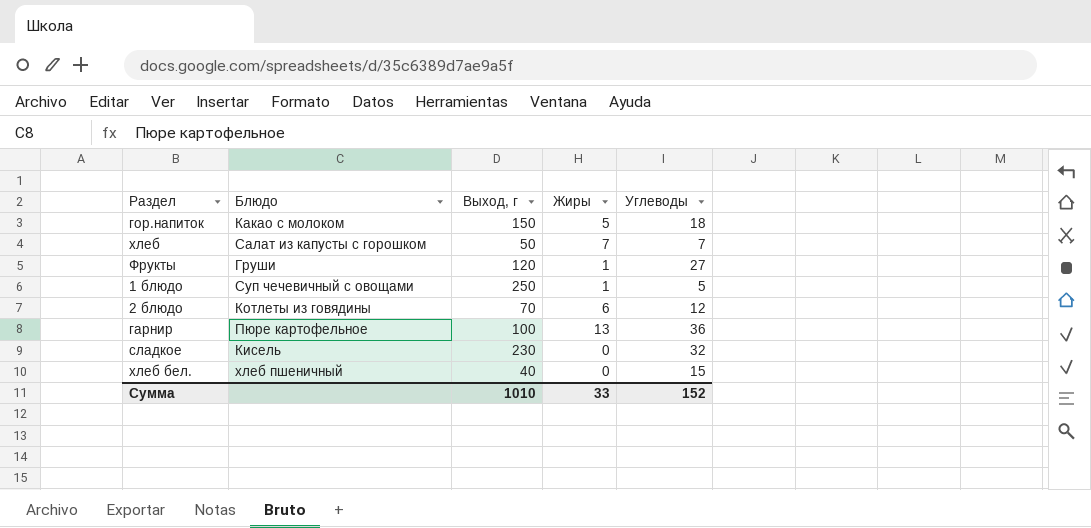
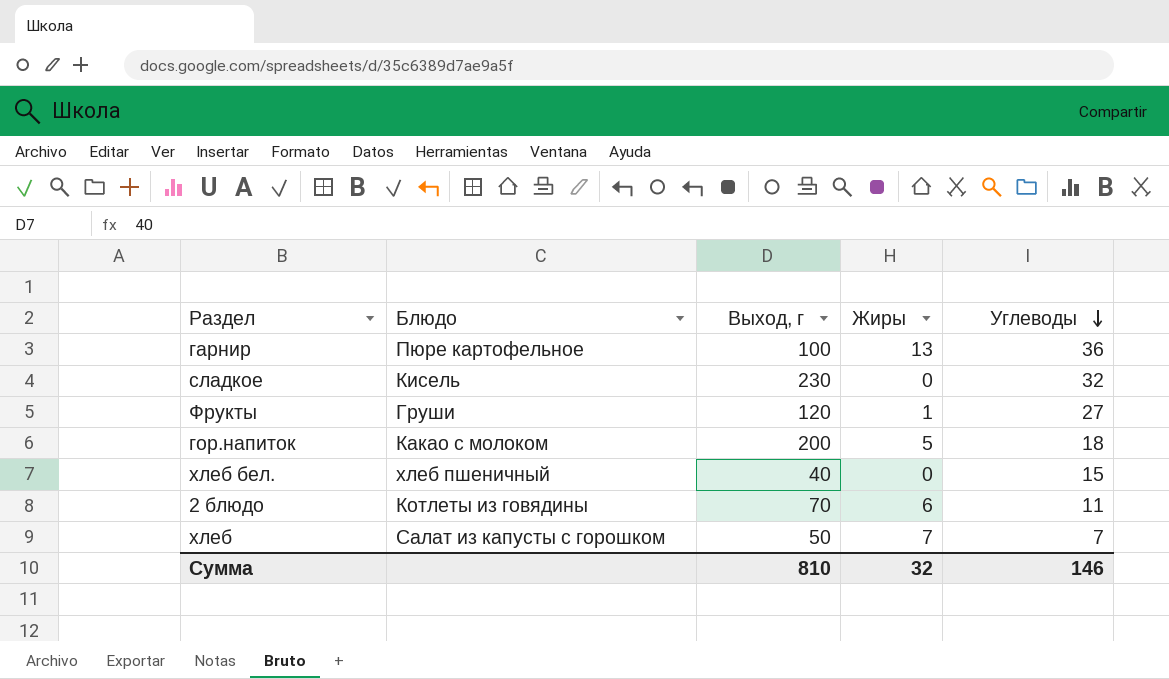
row order: none -> Углеводы descending
row 1 блюдо: Суп чечевичный с овощами | 250 | 1 | 5 -> none
гор.напиток | Выход, г: 150 -> 200
2 блюдо | Углеводы: 12 -> 11
Сумма | Выход, г: 1010 -> 810
Сумма | Жиры: 33 -> 32
Сумма | Углеводы: 152 -> 146

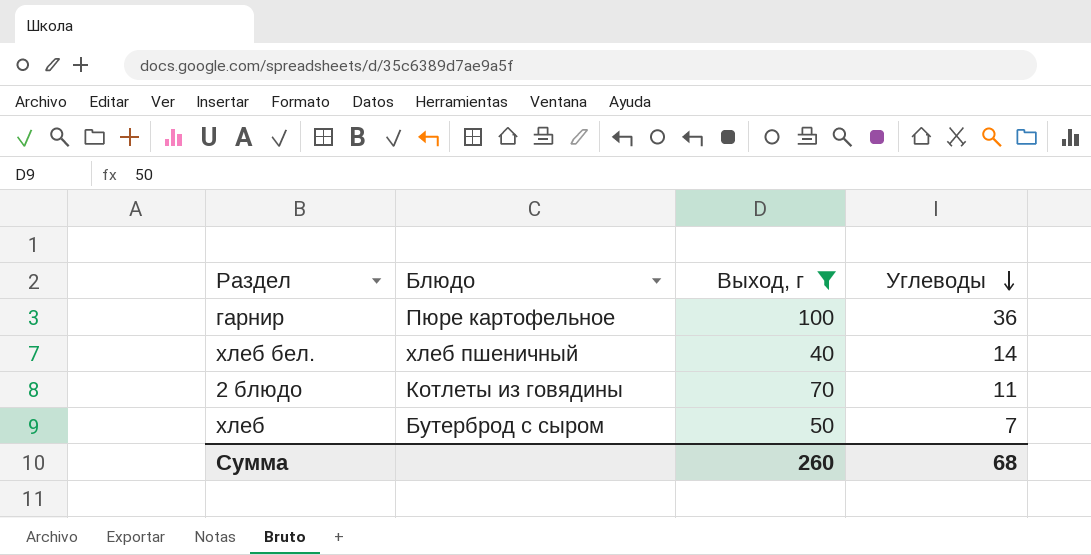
filter: none -> Выход, г <= 100
column Жиры | position: 4 -> none
хлеб бел. | Углеводы: 15 -> 14
хлеб | Блюдо: Салат из капусты с горошком -> Бутерброд с сыром
Сумма | Выход, г: 810 -> 260
Сумма | Углеводы: 146 -> 68

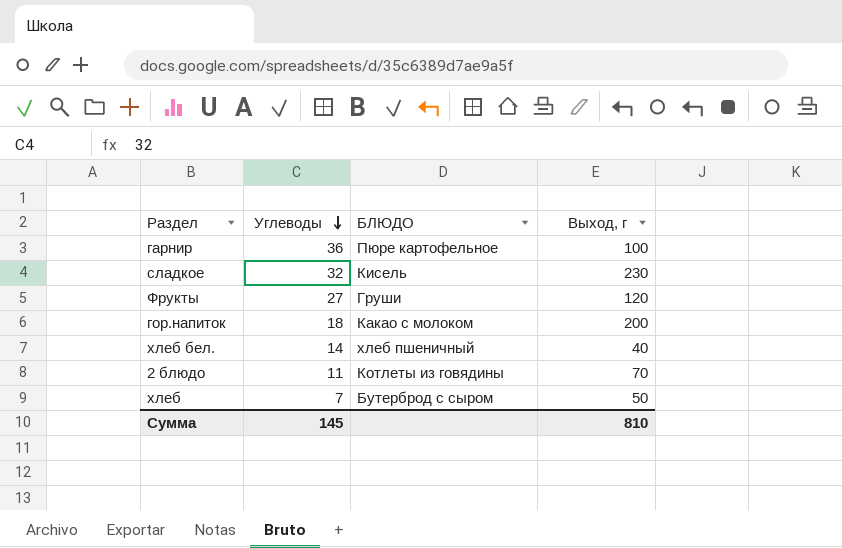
filter: Выход, г <= 100 -> none
column Углеводы | position: 4 -> 2
column name: Блюдо -> БЛЮДО
Сумма | Углеводы: 68 -> 145
Сумма | Выход, г: 260 -> 810

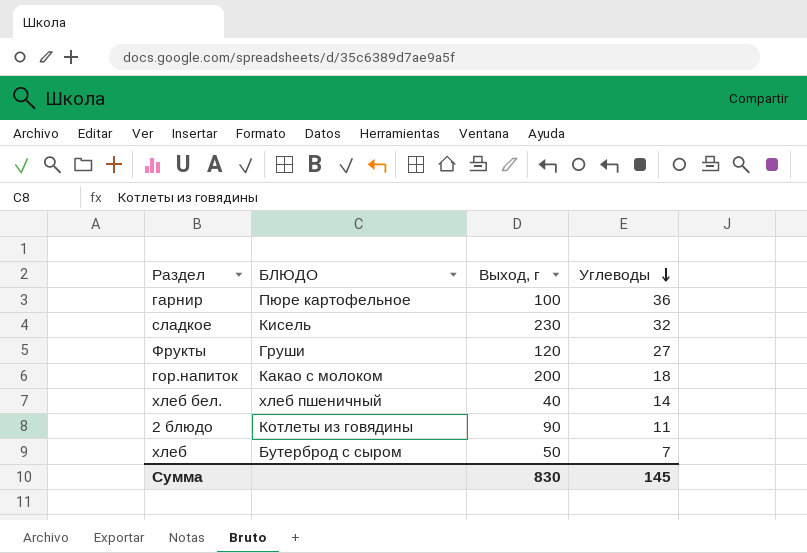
column Углеводы | position: 2 -> 4
2 блюдо | Выход, г: 70 -> 90
Сумма | Выход, г: 810 -> 830

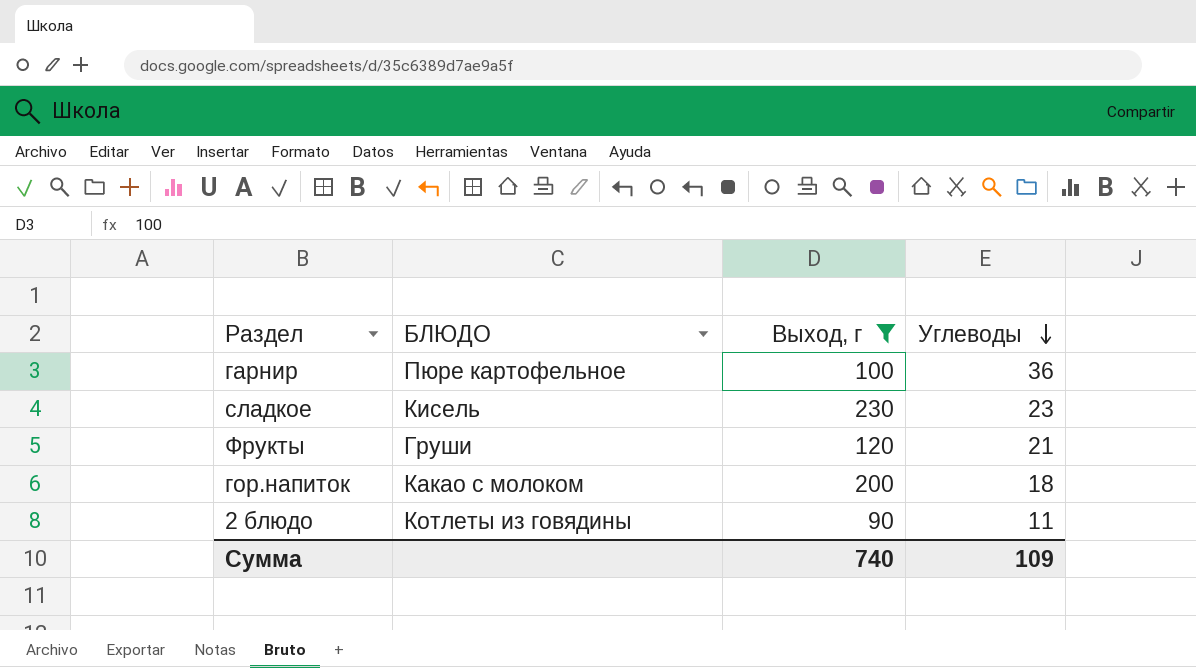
filter: none -> Выход, г >= 90
сладкое | Углеводы: 32 -> 23
Фрукты | Углеводы: 27 -> 21
Сумма | Выход, г: 830 -> 740
Сумма | Углеводы: 145 -> 109

